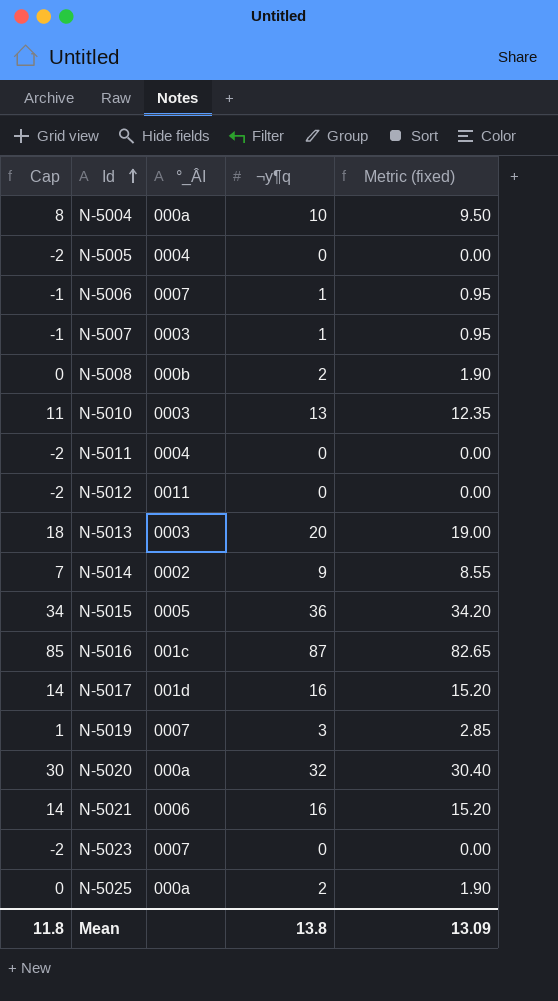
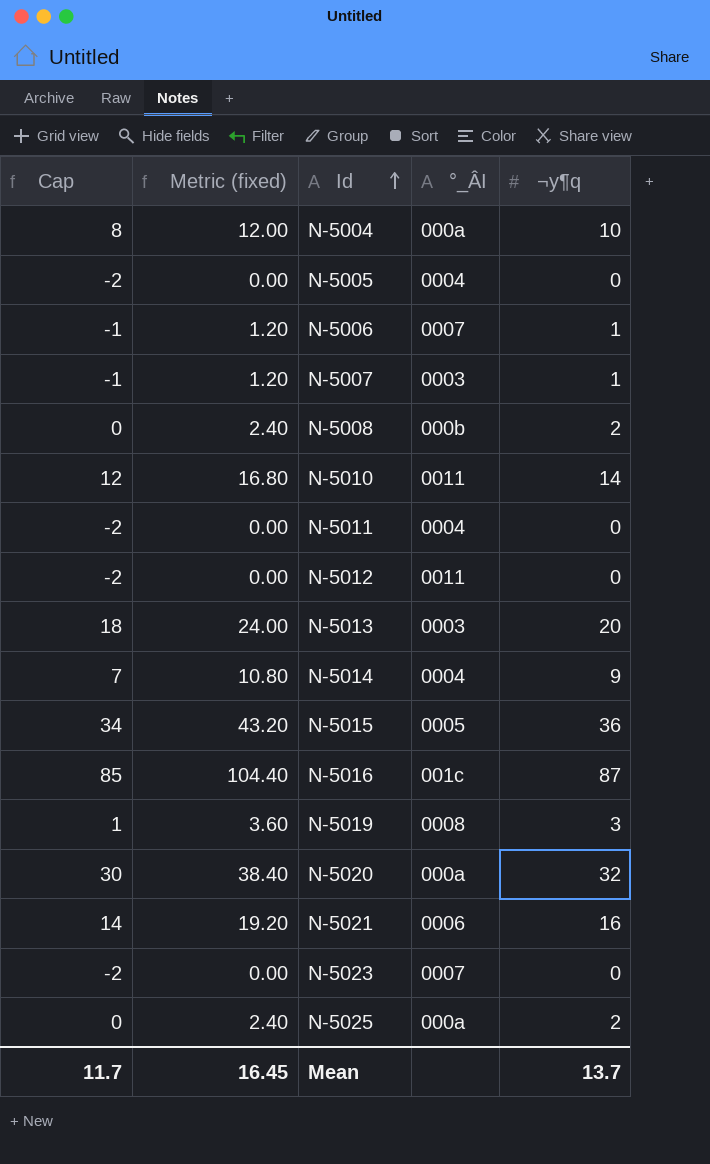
column Metric (fixed) | formula: [¬y¶q] * 0.95 -> [¬y¶q] * 1.2
column Metric (fixed) | position: 5 -> 2
row N-5017: 14 | 001d | 16 | 15.20 -> none
N-5010 | Cap: 11 -> 12
N-5010 | °_ÂI: 0003 -> 0011
N-5010 | ¬y¶q: 13 -> 14
N-5014 | °_ÂI: 0002 -> 0004
N-5019 | °_ÂI: 0007 -> 0008
Mean | Cap: 11.8 -> 11.7
Mean | Metric (fixed): 13.09 -> 16.45
Mean | ¬y¶q: 13.8 -> 13.7

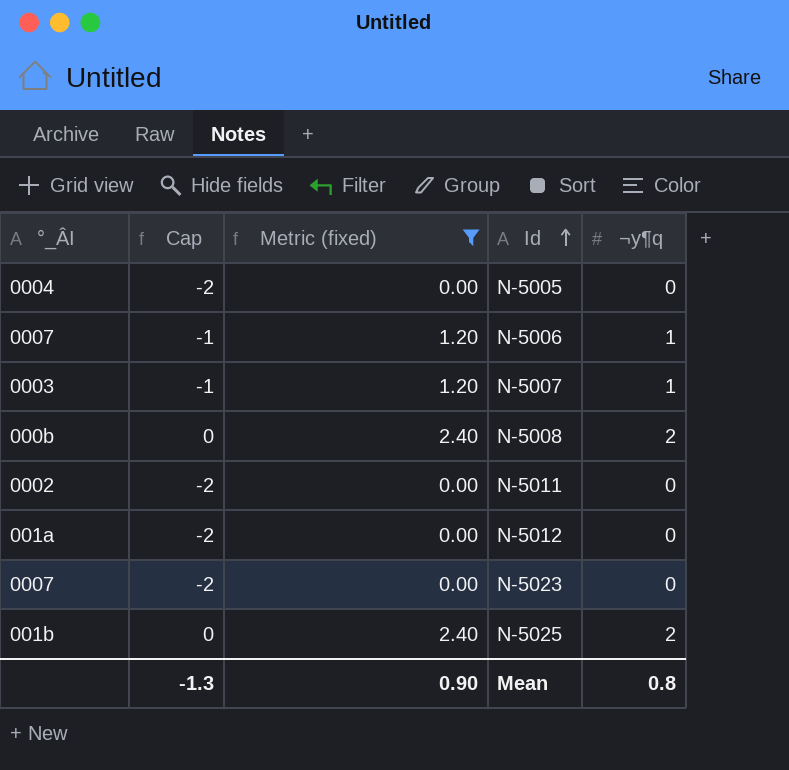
filter: none -> Metric (fixed) <= 2.40
column °_ÂI | position: 4 -> 1
N-5011 | °_ÂI: 0004 -> 0002
N-5012 | °_ÂI: 0011 -> 001a
N-5025 | °_ÂI: 000a -> 001b
Mean | Cap: 11.7 -> -1.3
Mean | Metric (fixed): 16.45 -> 0.90
Mean | ¬y¶q: 13.7 -> 0.8

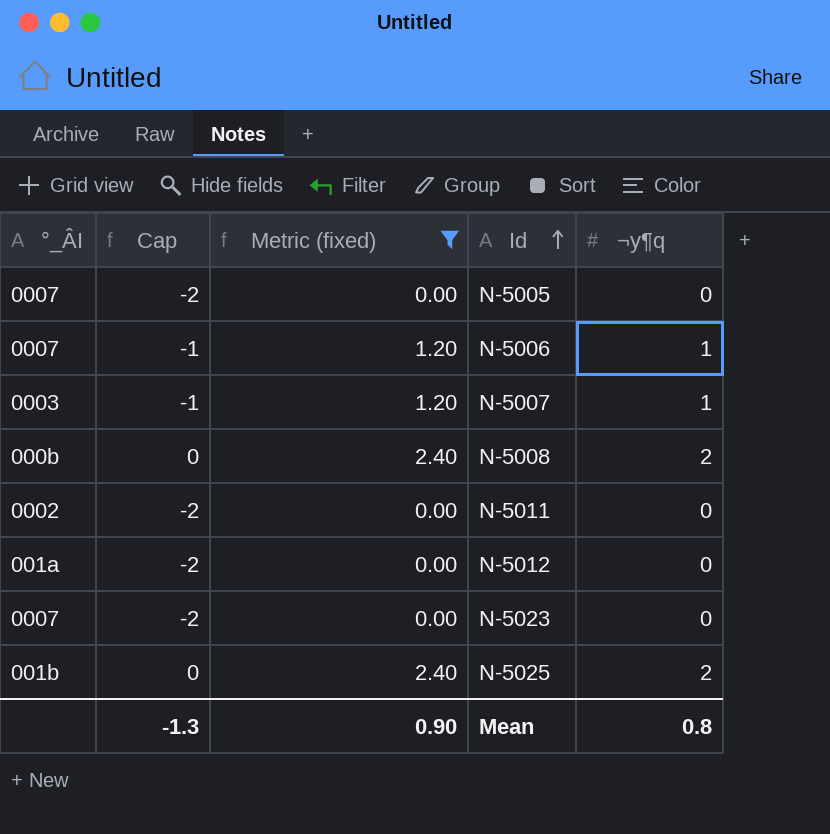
N-5005 | °_ÂI: 0004 -> 0007

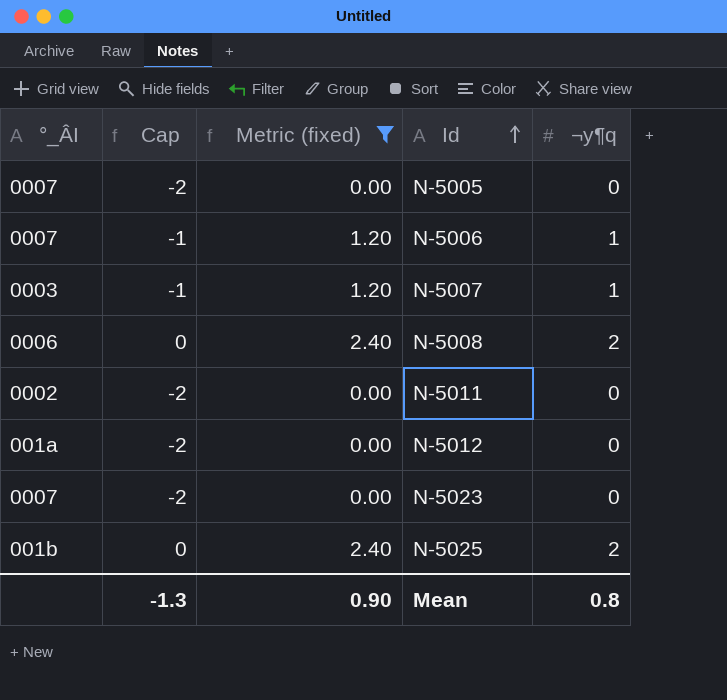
N-5008 | °_ÂI: 000b -> 0006

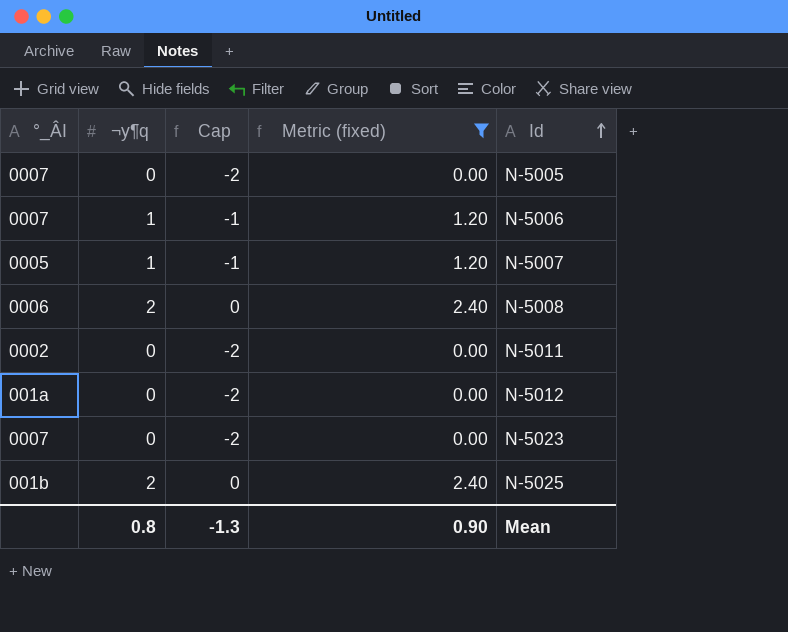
column ¬y¶q | position: 5 -> 2
N-5007 | °_ÂI: 0003 -> 0005

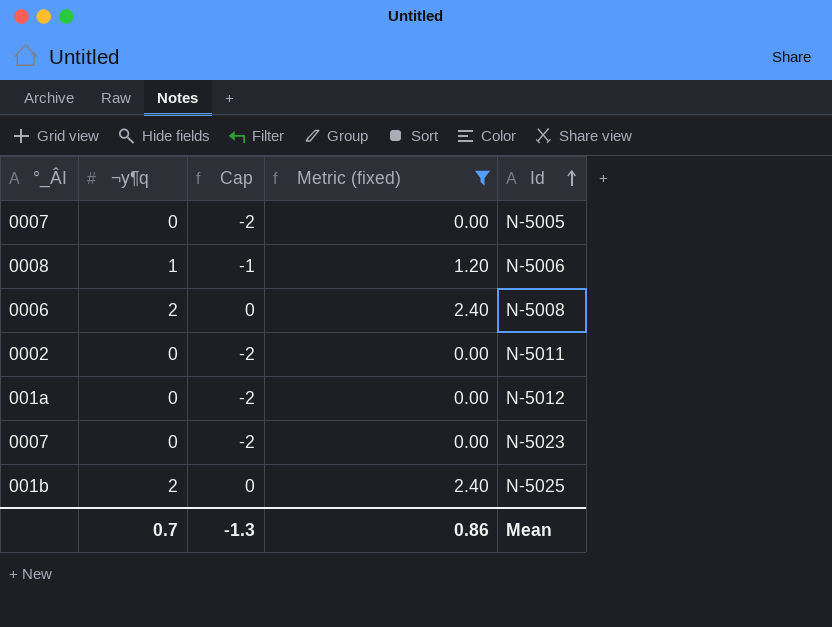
row N-5007: 0005 | 1 | -1 | 1.20 -> none
N-5006 | °_ÂI: 0007 -> 0008
Mean | ¬y¶q: 0.8 -> 0.7
Mean | Metric (fixed): 0.90 -> 0.86

